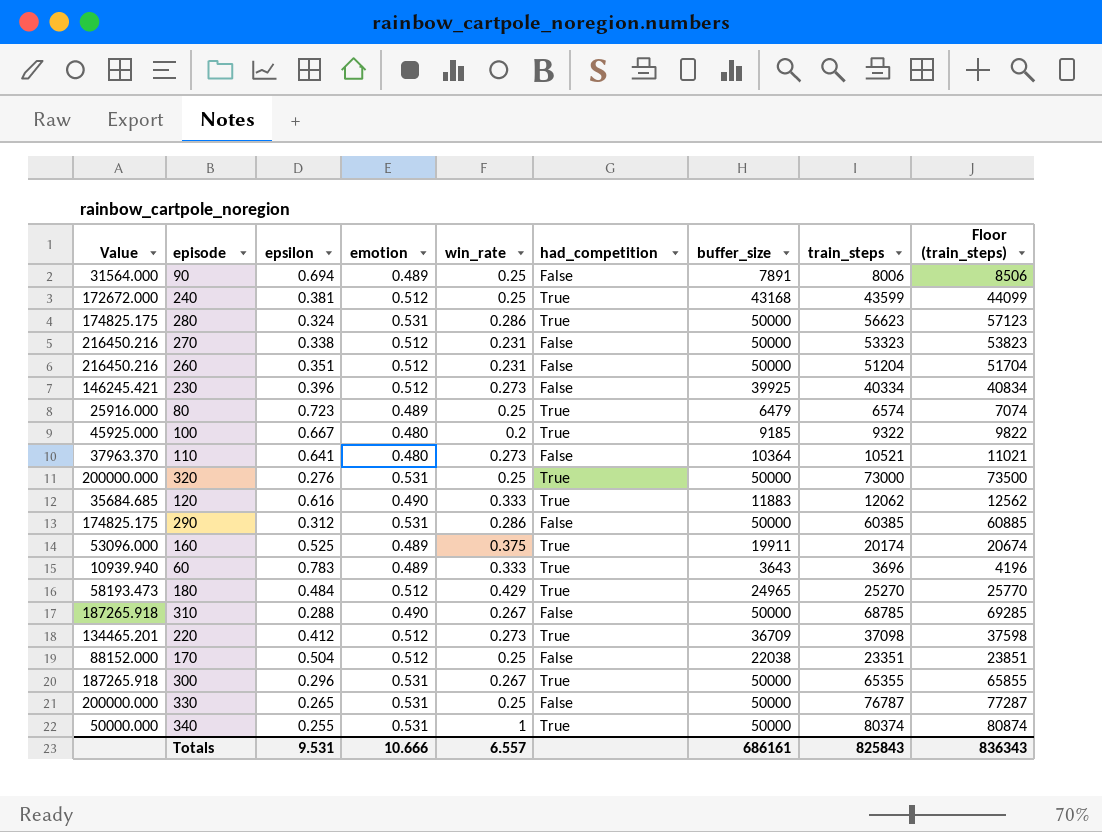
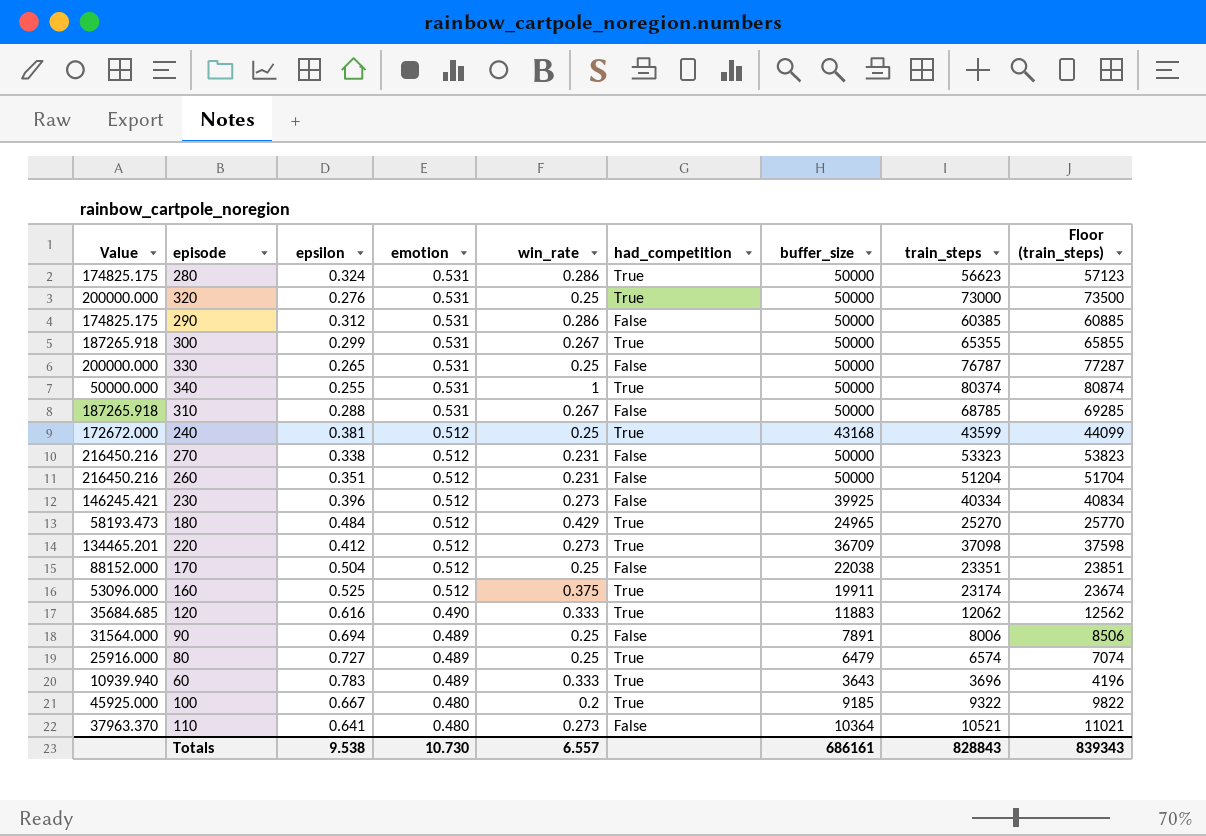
row order: none -> emotion descending
300 | epsilon: 0.296 -> 0.299
310 | emotion: 0.490 -> 0.531
160 | emotion: 0.489 -> 0.512
160 | train_steps: 20174 -> 23174
160 | Floor (train_steps): 20674 -> 23674
80 | epsilon: 0.723 -> 0.727
Totals | epsilon: 9.531 -> 9.538
Totals | emotion: 10.666 -> 10.730
Totals | train_steps: 825843 -> 828843
Totals | Floor (train_steps): 836343 -> 839343

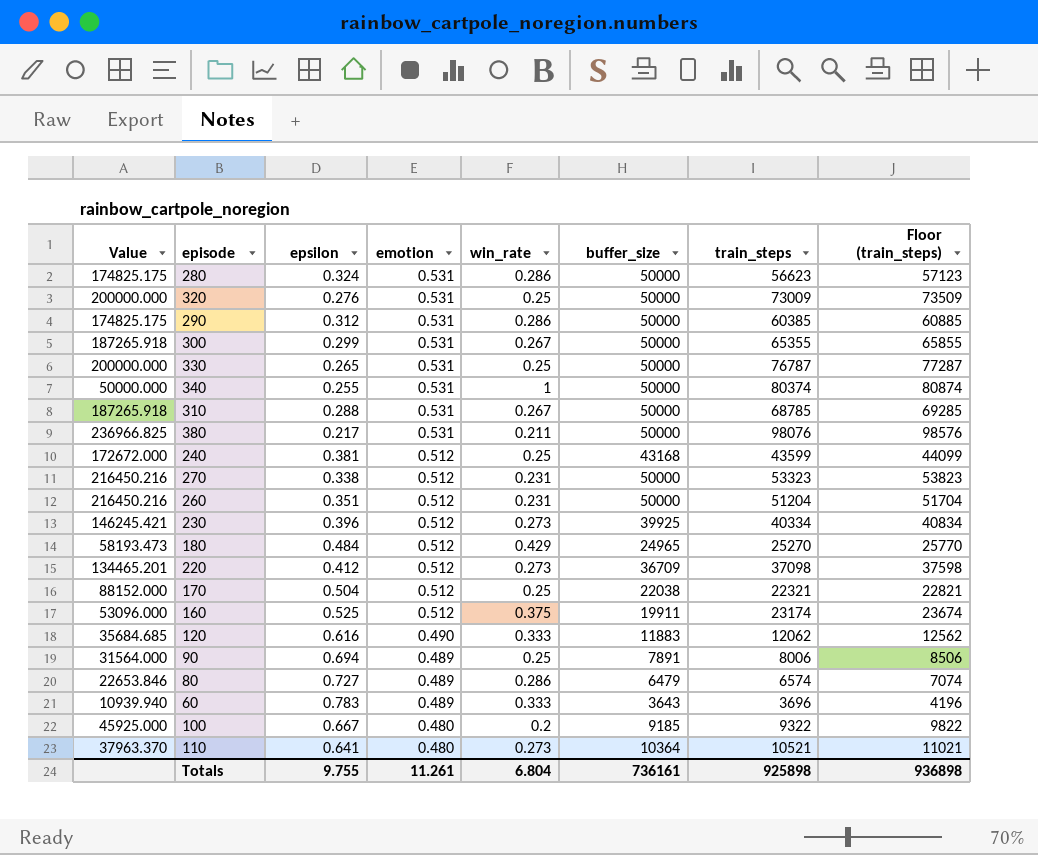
column had_competition | position: 6 -> none
320 | train_steps: 73000 -> 73009
320 | Floor (train_steps): 73500 -> 73509
row 380: none -> 236966.825 | 0.217 | 0.531 | 0.211 | 50000 | 98076 | 98576
170 | train_steps: 23351 -> 22321
170 | Floor (train_steps): 23851 -> 22821
80 | Value: 25916.000 -> 22653.846
80 | win_rate: 0.25 -> 0.286
Totals | epsilon: 9.538 -> 9.755
Totals | emotion: 10.730 -> 11.261
Totals | win_rate: 6.557 -> 6.804
Totals | buffer_size: 686161 -> 736161
Totals | train_steps: 828843 -> 925898
Totals | Floor (train_steps): 839343 -> 936898

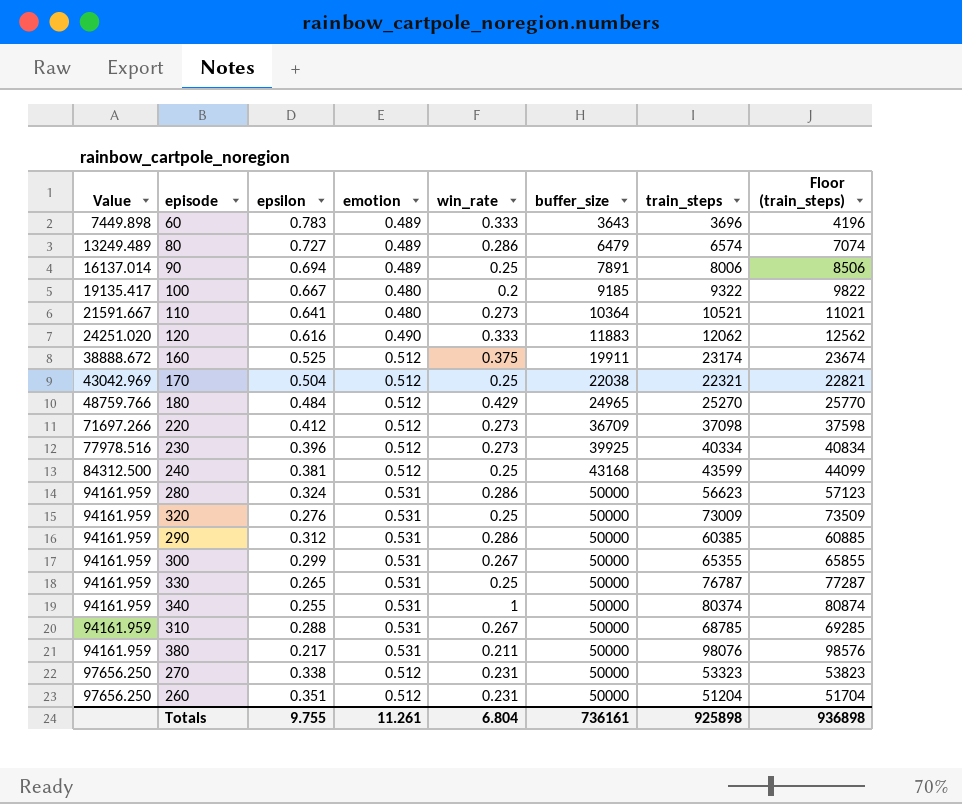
row order: emotion descending -> Value ascending
column Value | formula: [buffer_size] / [win_rate] -> [buffer_size] / [emotion]

